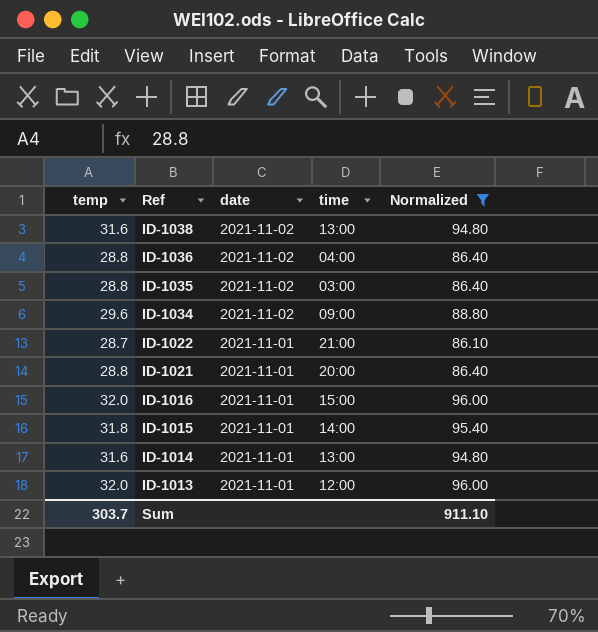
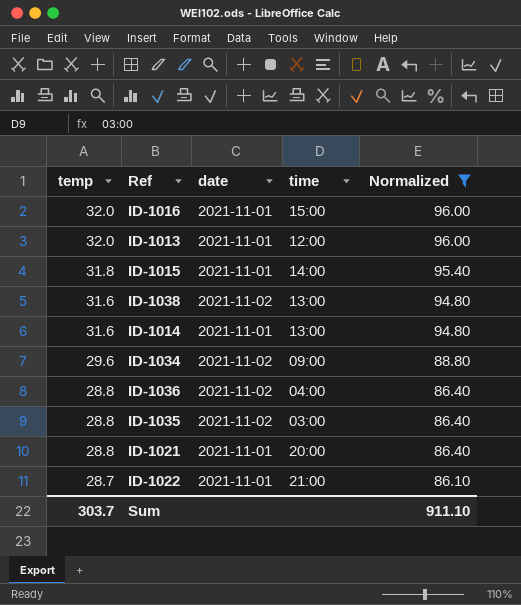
row order: Ref descending -> temp descending

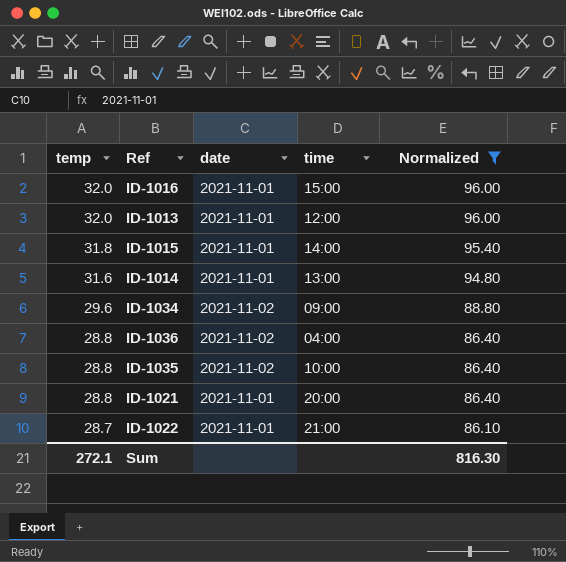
row ID-1038: 31.6 | 2021-11-02 | 13:00 | 94.80 -> none
ID-1035 | time: 03:00 -> 10:00
Sum | temp: 303.7 -> 272.1
Sum | Normalized: 911.10 -> 816.30

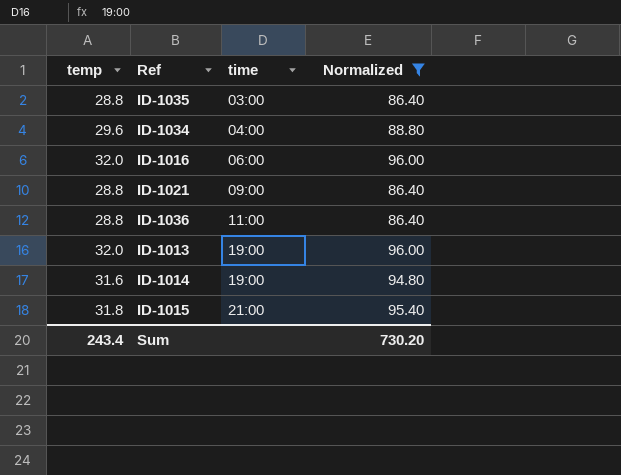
row order: temp descending -> time ascending
column date | position: 3 -> none
row ID-1022: 28.7 | 2021-11-01 | 21:00 | 86.10 -> none
ID-1035 | time: 10:00 -> 03:00
ID-1034 | time: 09:00 -> 04:00
ID-1016 | time: 15:00 -> 06:00
ID-1021 | time: 20:00 -> 09:00
ID-1036 | time: 04:00 -> 11:00
ID-1013 | time: 12:00 -> 19:00
ID-1014 | time: 13:00 -> 19:00
ID-1015 | time: 14:00 -> 21:00
Sum | temp: 272.1 -> 243.4
Sum | Normalized: 816.30 -> 730.20

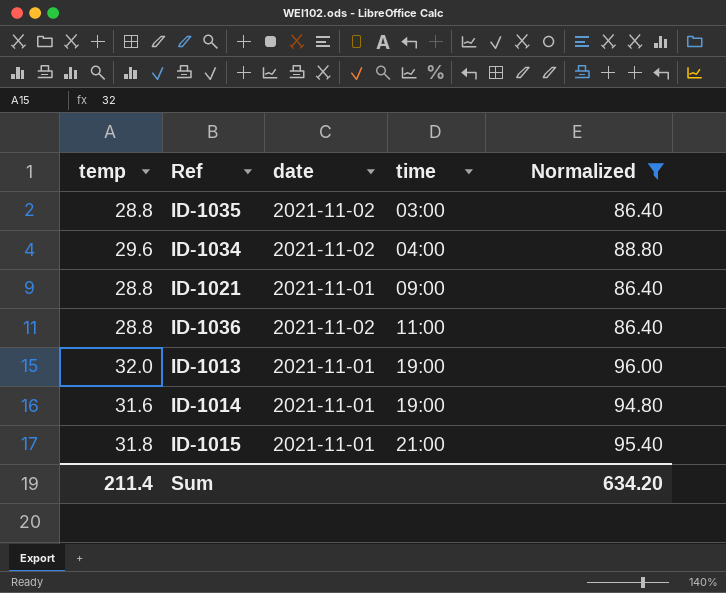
column date | position: none -> 3
row ID-1016: 32.0 | 06:00 | 96.00 -> none
Sum | temp: 243.4 -> 211.4
Sum | Normalized: 730.20 -> 634.20

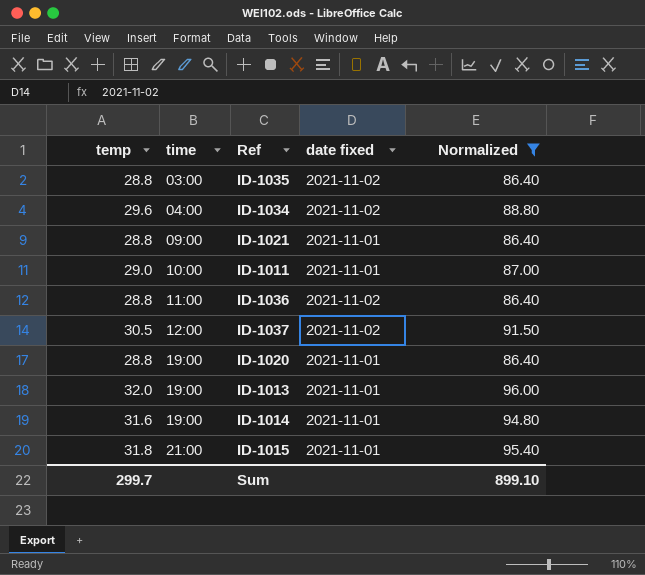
column time | position: 4 -> 2
column name: date -> date fixed
row ID-1011: none -> 29.0 | 10:00 | 2021-11-01 | 87.00
row ID-1037: none -> 30.5 | 12:00 | 2021-11-02 | 91.50
row ID-1020: none -> 28.8 | 19:00 | 2021-11-01 | 86.40
Sum | temp: 211.4 -> 299.7
Sum | Normalized: 634.20 -> 899.10

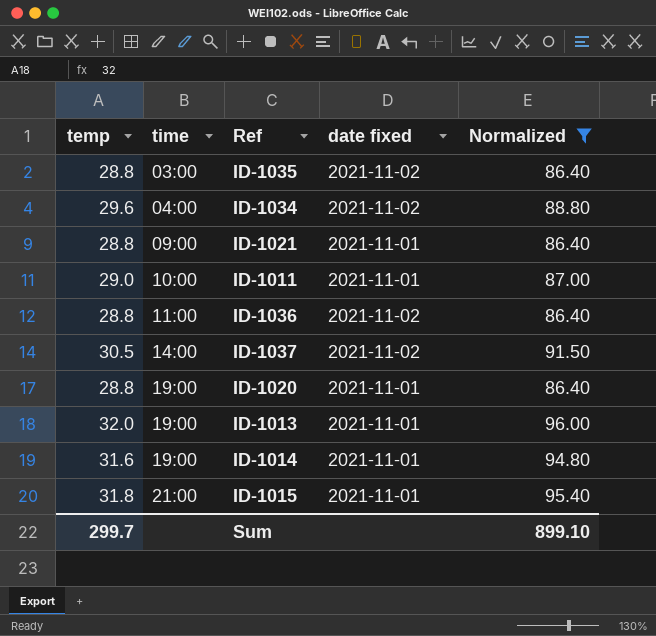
ID-1037 | time: 12:00 -> 14:00

